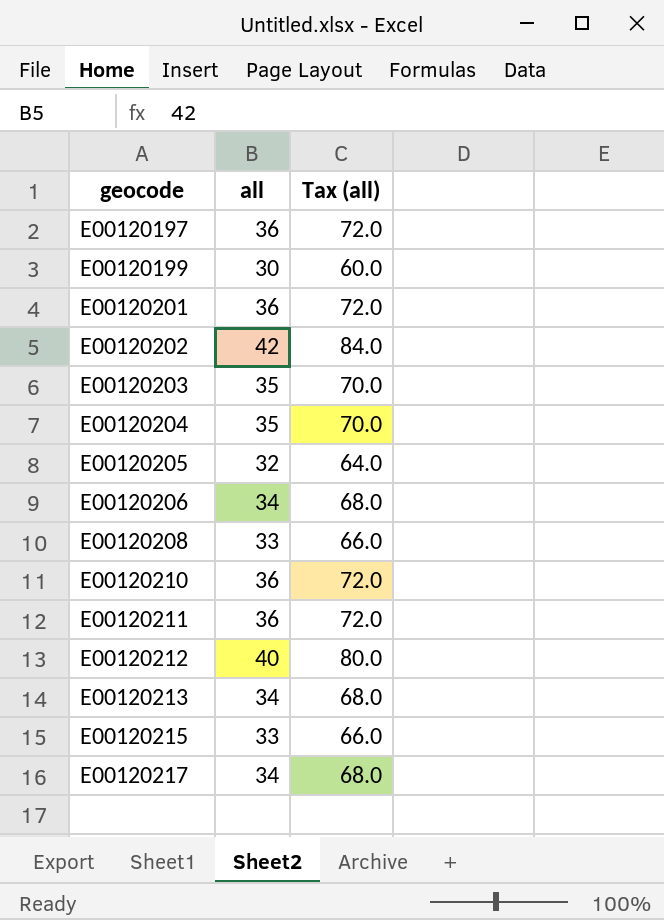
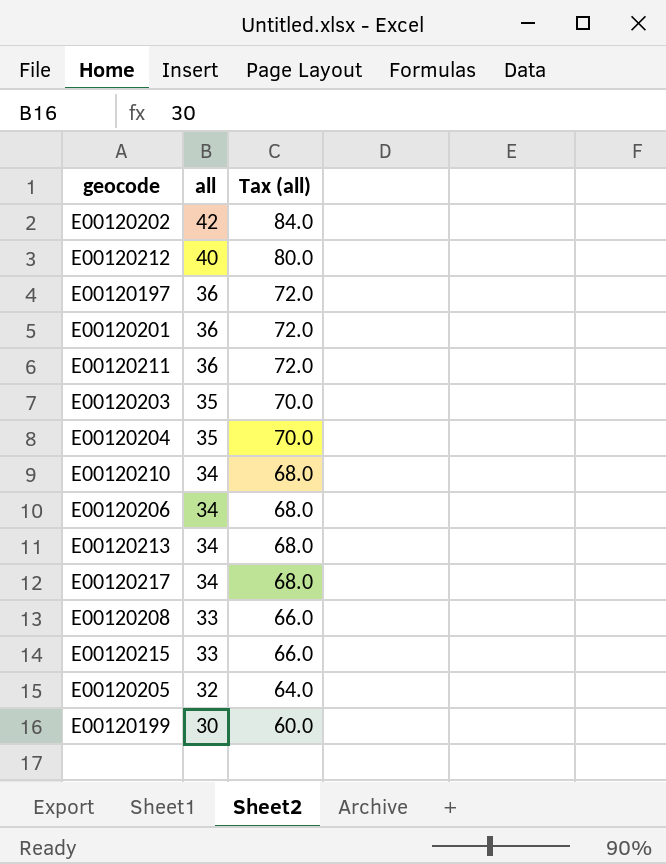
row order: geocode ascending -> all descending
E00120210 | all: 36 -> 34
E00120210 | Tax (all): 72.0 -> 68.0

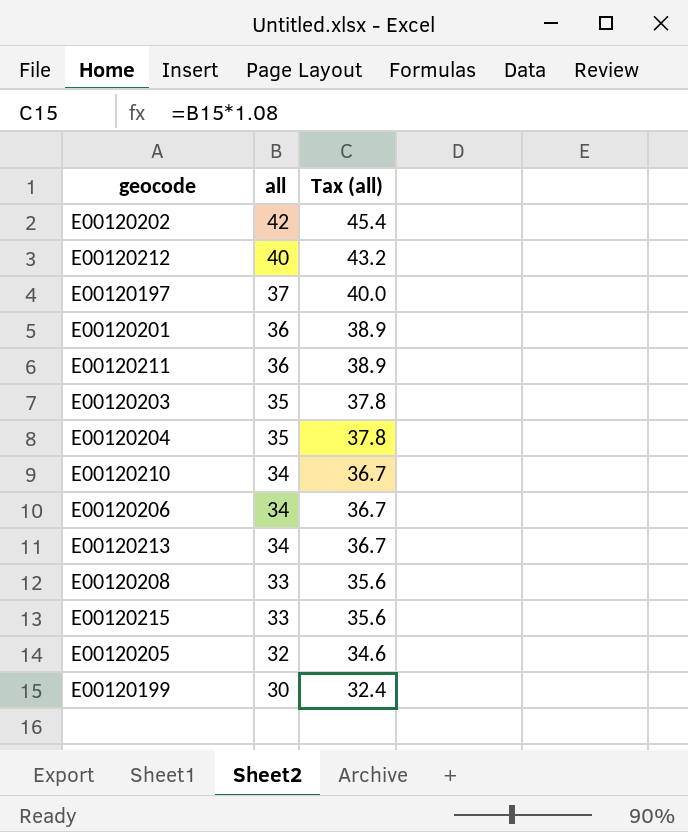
column Tax (all) | formula: [all] * 2 -> [all] * 1.08
row E00120217: 34 | 68.0 -> none
E00120197 | all: 36 -> 37

